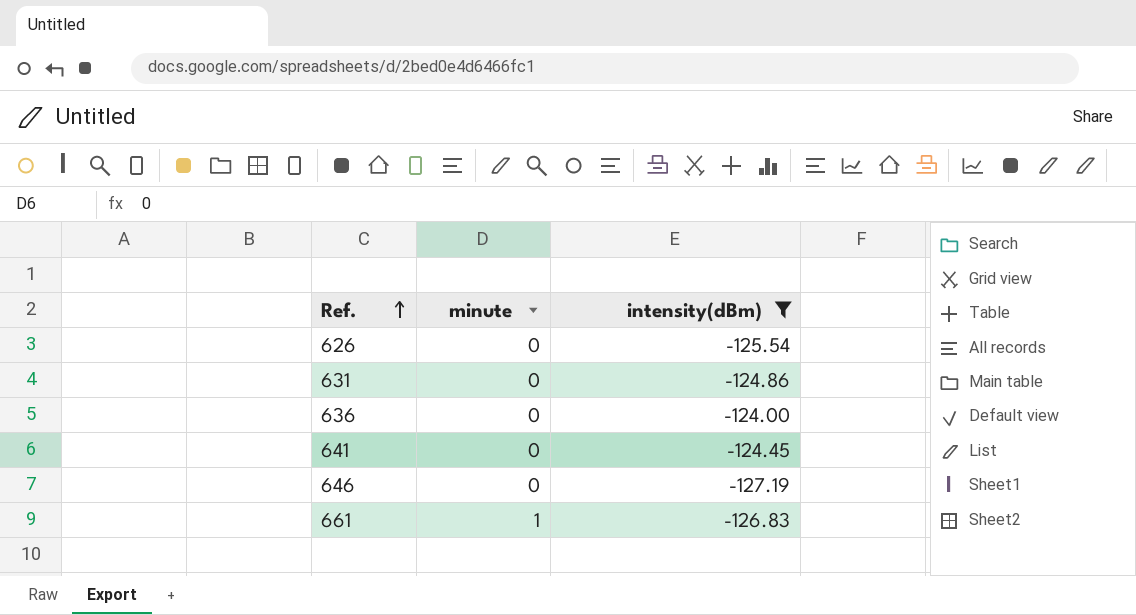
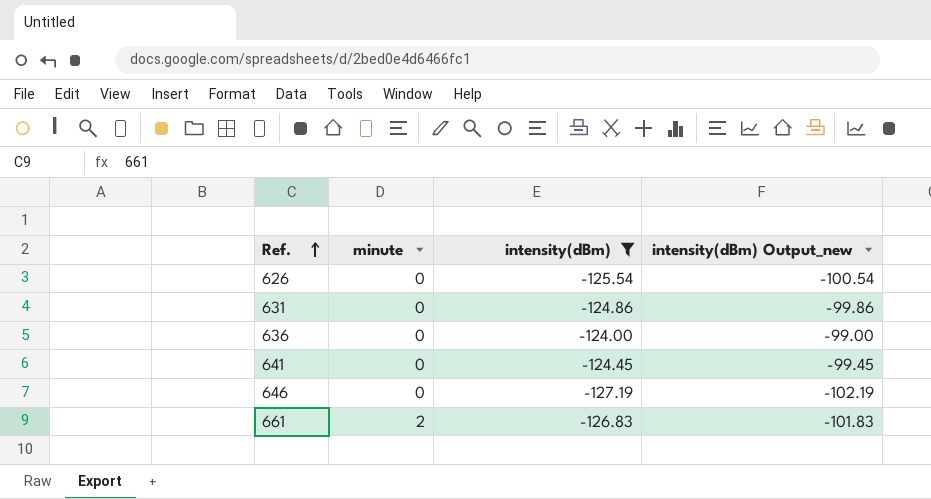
column intensity(dBm) Output_new | formula: none -> [intensity(dBm)] + 25
661 | minute: 1 -> 2

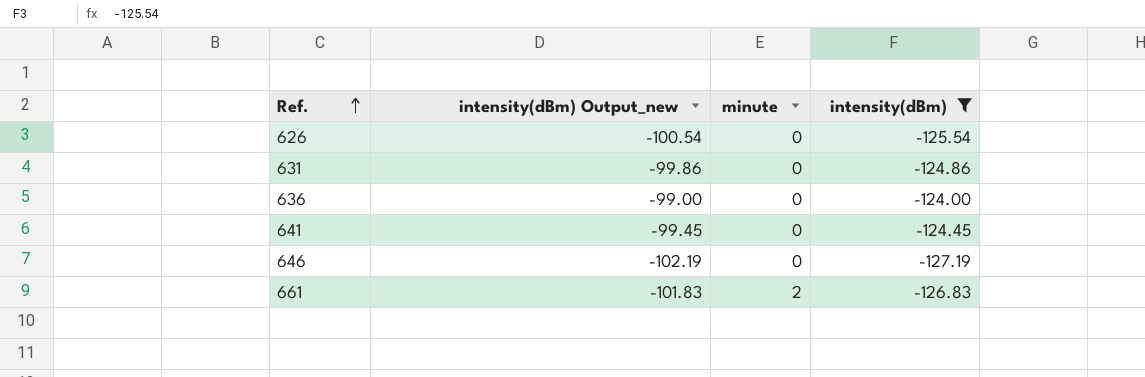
column intensity(dBm) Output_new | position: 4 -> 2

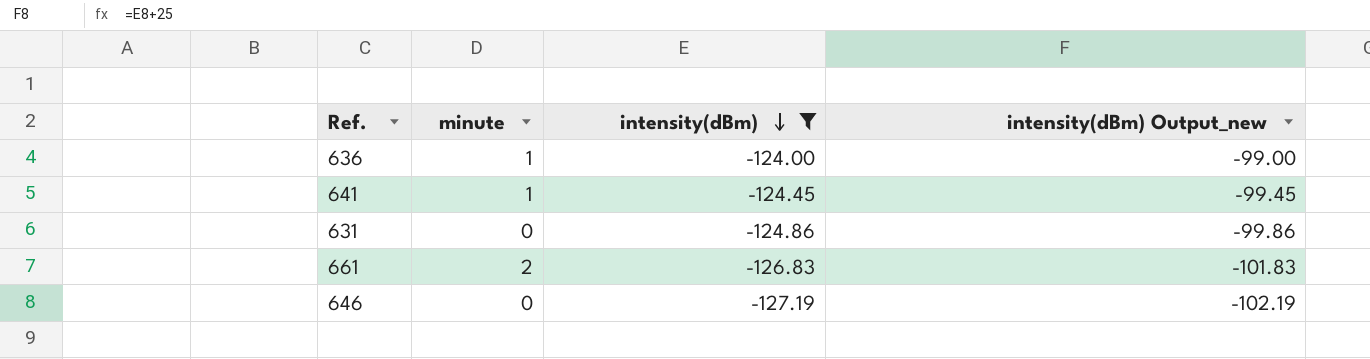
row order: Ref. ascending -> intensity(dBm) descending
column intensity(dBm) Output_new | position: 2 -> 4
row 626: -100.54 | 0 | -125.54 -> none
636 | minute: 0 -> 1
641 | minute: 0 -> 1

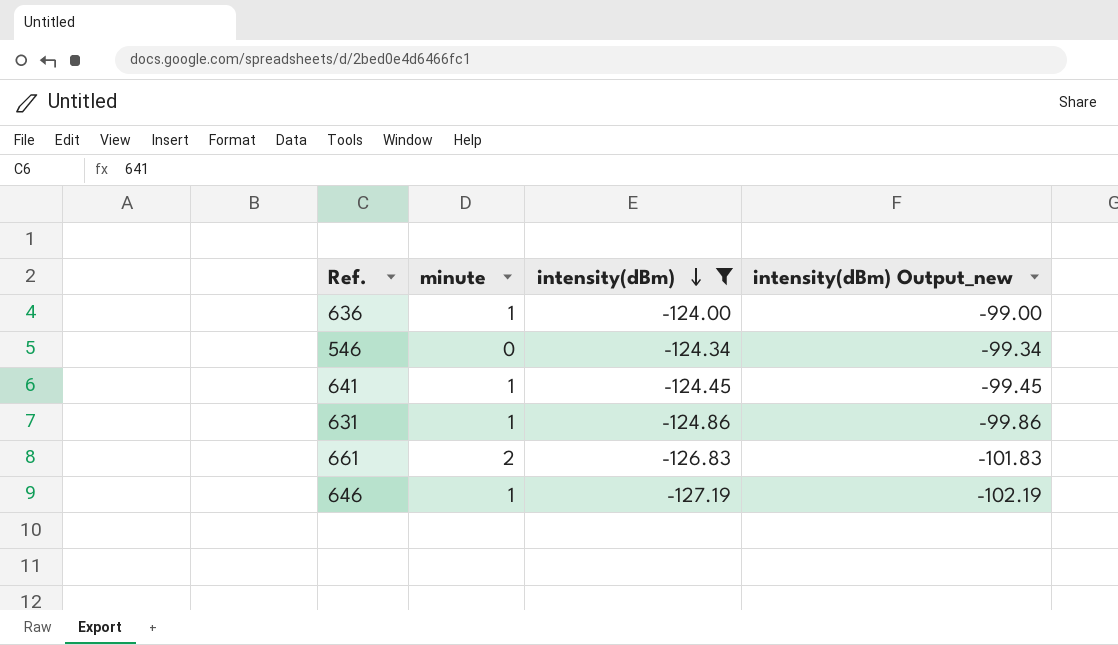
row 546: none -> 0 | -124.34 | -99.34
631 | minute: 0 -> 1
646 | minute: 0 -> 1

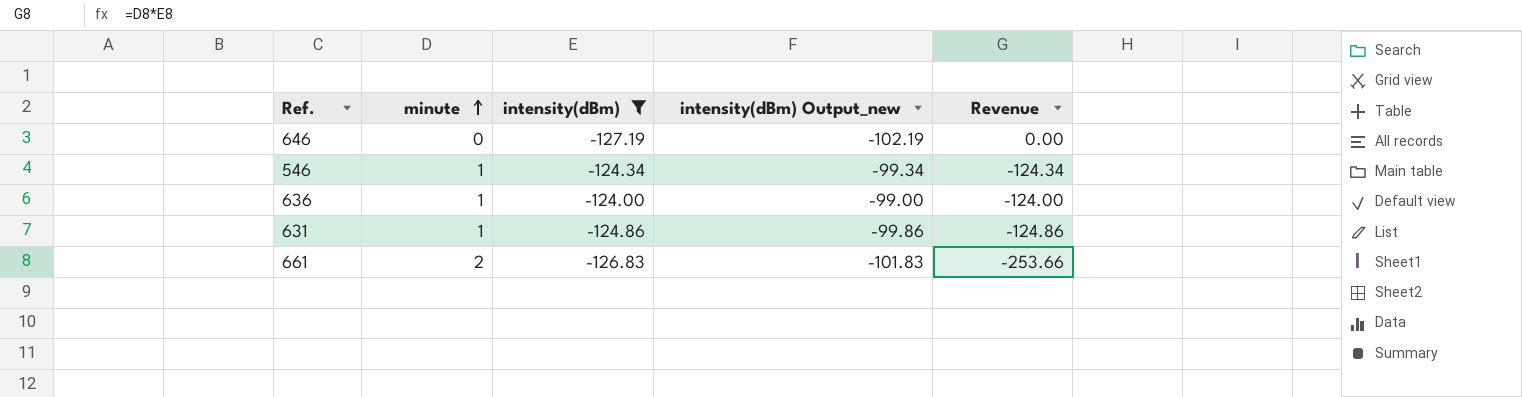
row order: intensity(dBm) descending -> minute ascending
column Revenue | formula: none -> [minute] * [intensity(dBm)]
row 641: 1 | -124.45 | -99.45 -> none
646 | minute: 1 -> 0
546 | minute: 0 -> 1

